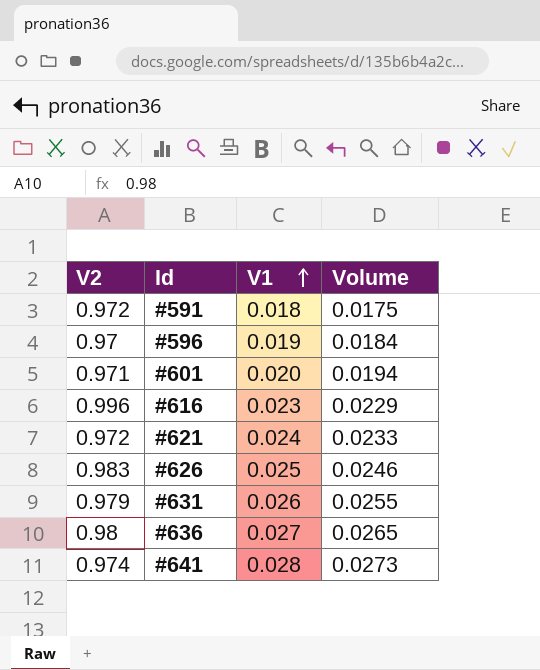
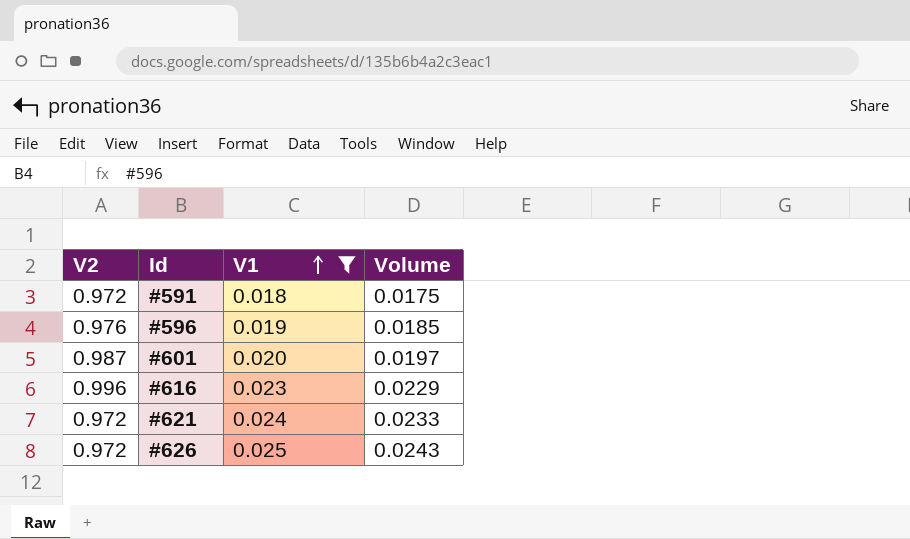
filter: none -> V1 <= 0.025
#596 | V2: 0.97 -> 0.976
#596 | Volume: 0.0184 -> 0.0185
#601 | V2: 0.971 -> 0.987
#601 | Volume: 0.0194 -> 0.0197
#626 | V2: 0.983 -> 0.972
#626 | Volume: 0.0246 -> 0.0243

